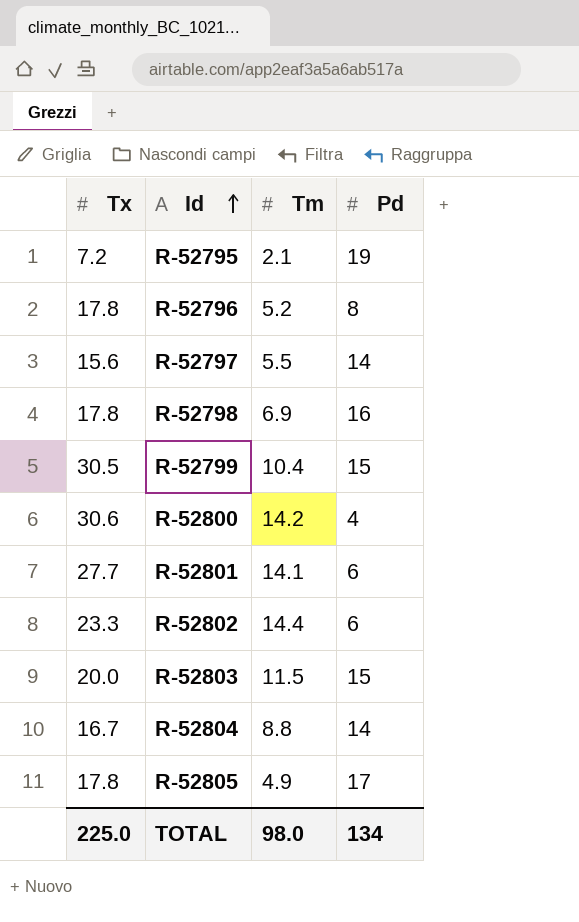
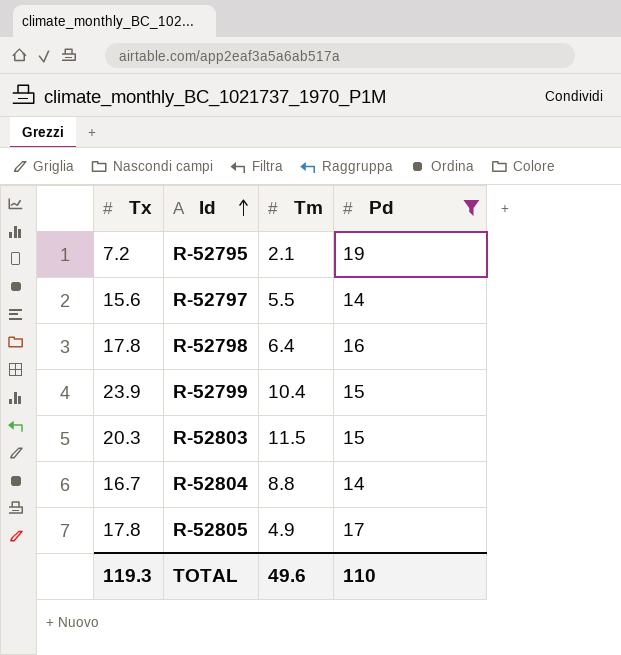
filter: none -> Pd >= 14
R-52798 | Tm: 6.9 -> 6.4
R-52799 | Tx: 30.5 -> 23.9
R-52803 | Tx: 20.0 -> 20.3
TOTAL | Tx: 225.0 -> 119.3
TOTAL | Tm: 98.0 -> 49.6
TOTAL | Pd: 134 -> 110

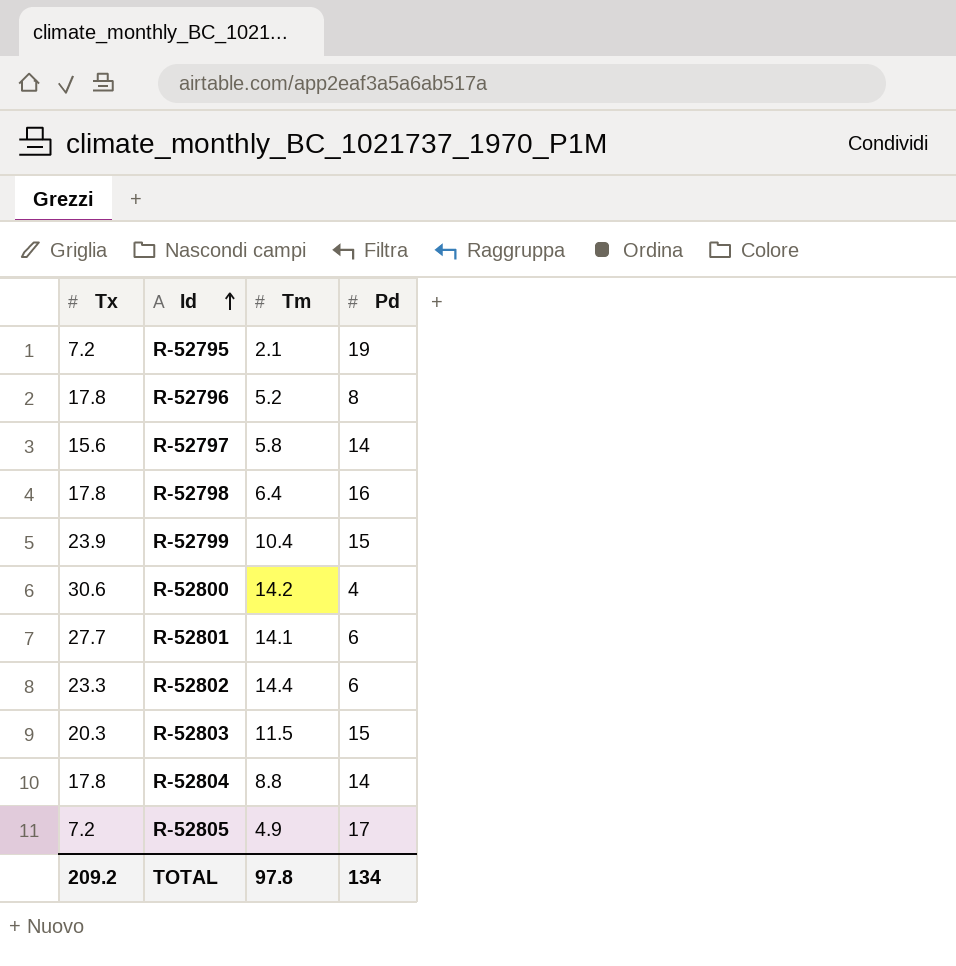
filter: Pd >= 14 -> none
R-52797 | Tm: 5.5 -> 5.8
R-52804 | Tx: 16.7 -> 17.8
R-52805 | Tx: 17.8 -> 7.2
TOTAL | Tx: 119.3 -> 209.2
TOTAL | Tm: 49.6 -> 97.8
TOTAL | Pd: 110 -> 134

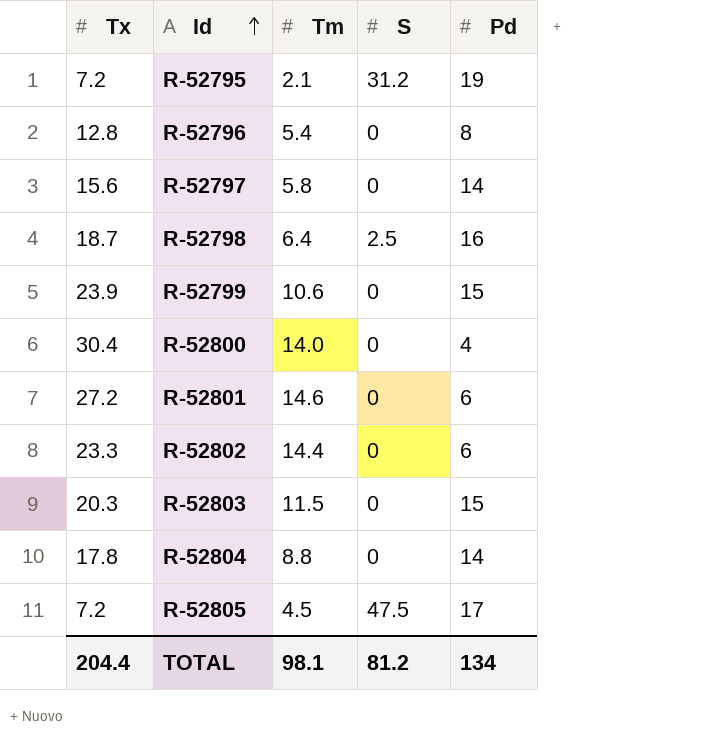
column S | position: none -> 4
R-52796 | Tx: 17.8 -> 12.8
R-52796 | Tm: 5.2 -> 5.4
R-52798 | Tx: 17.8 -> 18.7
R-52799 | Tm: 10.4 -> 10.6
R-52800 | Tx: 30.6 -> 30.4
R-52800 | Tm: 14.2 -> 14.0
R-52801 | Tx: 27.7 -> 27.2
R-52801 | Tm: 14.1 -> 14.6
R-52805 | Tm: 4.9 -> 4.5
TOTAL | Tx: 209.2 -> 204.4
TOTAL | Tm: 97.8 -> 98.1

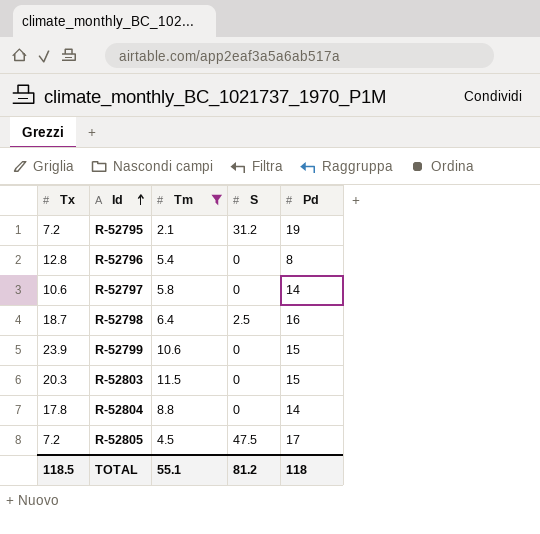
filter: none -> Tm <= 11.5
R-52797 | Tx: 15.6 -> 10.6
TOTAL | Tx: 204.4 -> 118.5
TOTAL | Tm: 98.1 -> 55.1
TOTAL | Pd: 134 -> 118

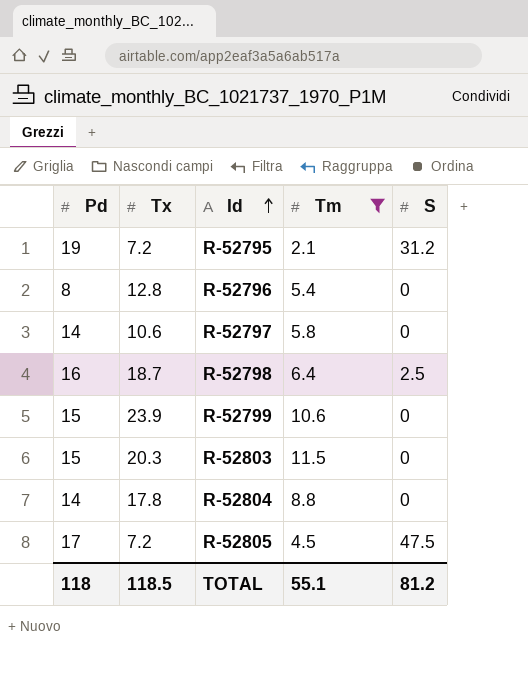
column Pd | position: 5 -> 1

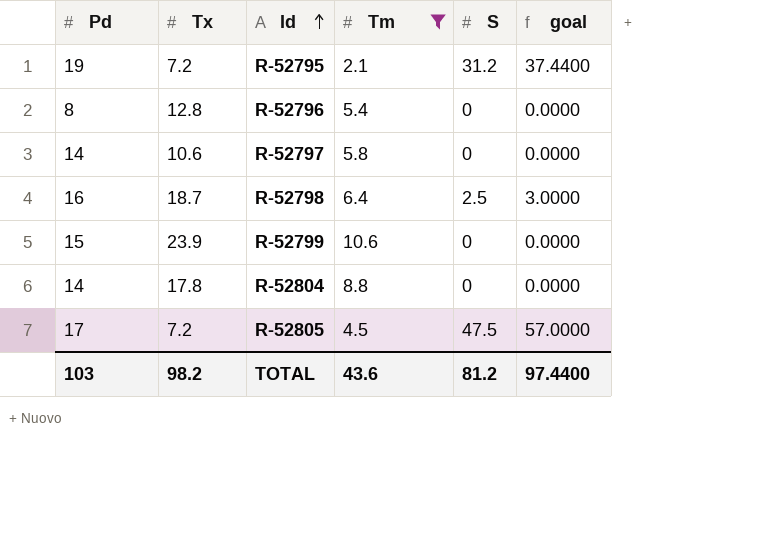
column goal | formula: none -> [S] * 1.2
row R-52803: 15 | 20.3 | 11.5 | 0 -> none
TOTAL | Pd: 118 -> 103
TOTAL | Tx: 118.5 -> 98.2
TOTAL | Tm: 55.1 -> 43.6

